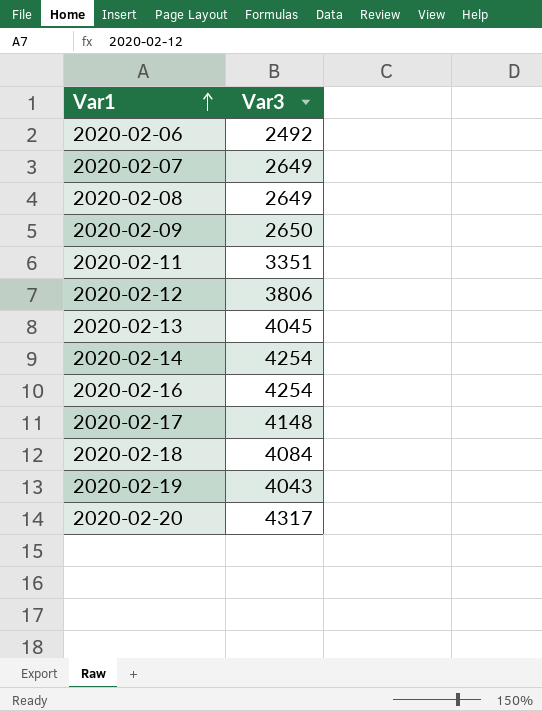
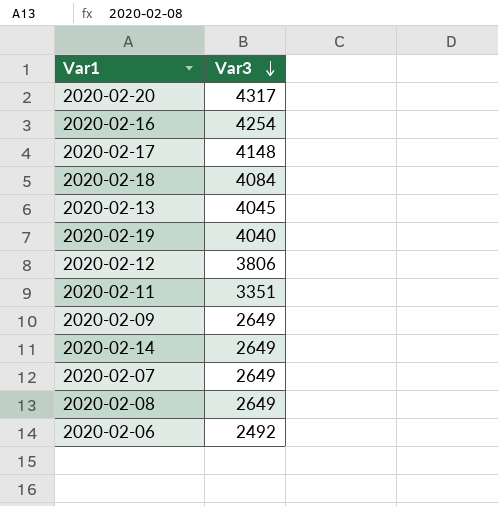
row order: Var1 ascending -> Var3 descending
2020-02-19 | Var3: 4043 -> 4040
2020-02-09 | Var3: 2650 -> 2649
2020-02-14 | Var3: 4254 -> 2649

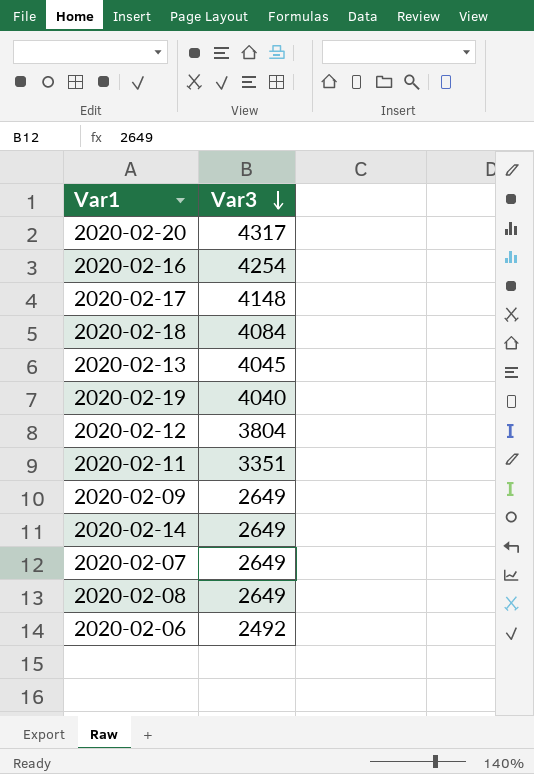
2020-02-12 | Var3: 3806 -> 3804

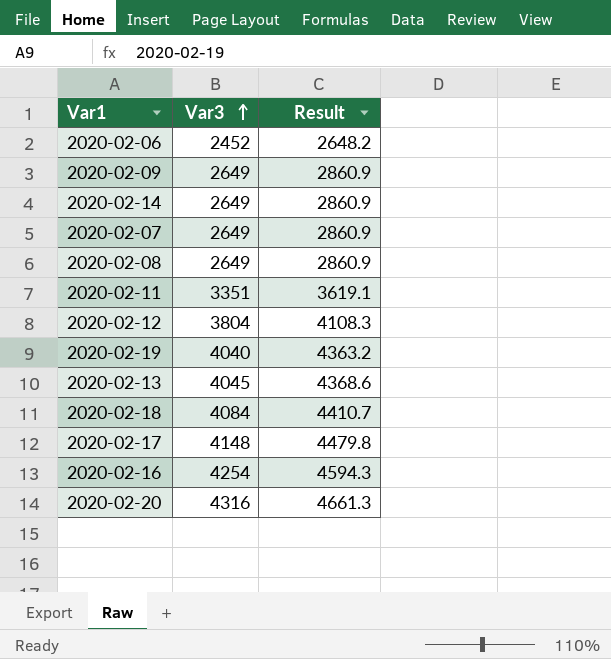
row order: Var3 descending -> Var3 ascending
column Result | formula: none -> [Var3] * 1.08
2020-02-06 | Var3: 2492 -> 2452
2020-02-20 | Var3: 4317 -> 4316

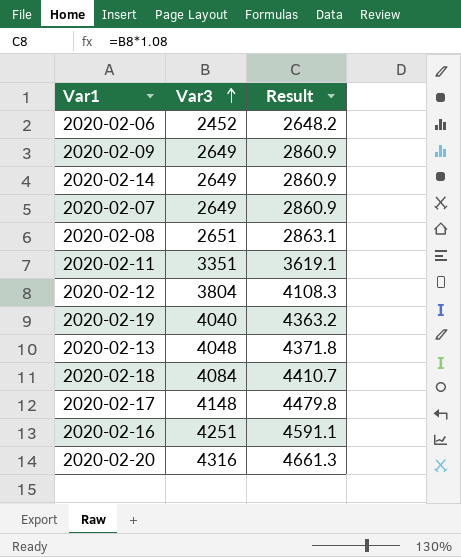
2020-02-08 | Var3: 2649 -> 2651
2020-02-08 | Result: 2860.9 -> 2863.1
2020-02-13 | Var3: 4045 -> 4048
2020-02-13 | Result: 4368.6 -> 4371.8
2020-02-16 | Var3: 4254 -> 4251
2020-02-16 | Result: 4594.3 -> 4591.1

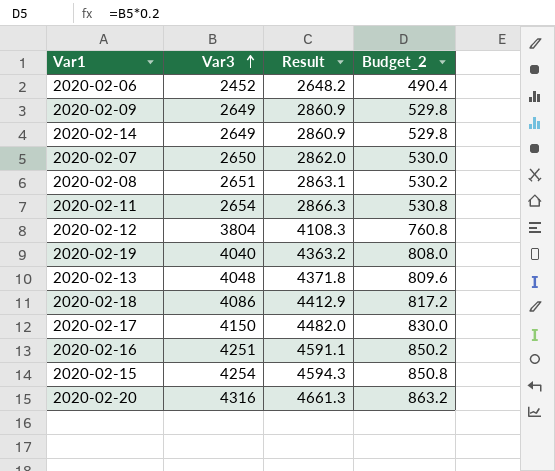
column Budget_2 | formula: none -> [Var3] * 0.2
2020-02-07 | Var3: 2649 -> 2650
2020-02-07 | Result: 2860.9 -> 2862.0
2020-02-11 | Var3: 3351 -> 2654
2020-02-11 | Result: 3619.1 -> 2866.3
2020-02-18 | Var3: 4084 -> 4086
2020-02-18 | Result: 4410.7 -> 4412.9
2020-02-17 | Var3: 4148 -> 4150
2020-02-17 | Result: 4479.8 -> 4482.0
row 2020-02-15: none -> 4254 | 4594.3 | 850.8

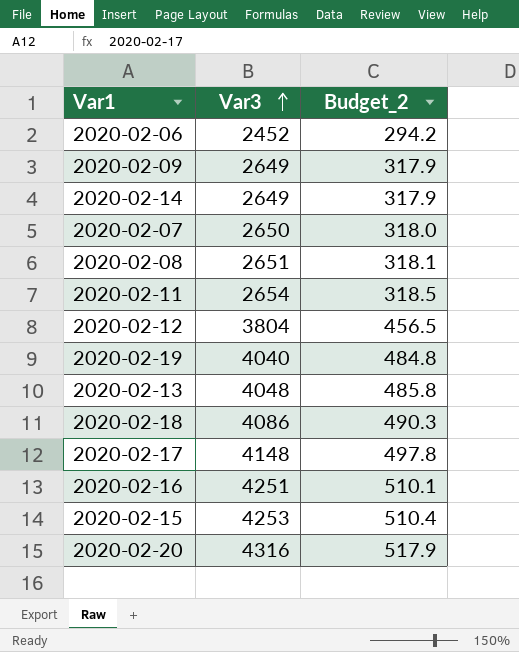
column Result | formula: [Var3] * 1.08 -> none
column Budget_2 | formula: [Var3] * 0.2 -> [Var3] * 0.12
2020-02-17 | Var3: 4150 -> 4148
2020-02-15 | Var3: 4254 -> 4253

